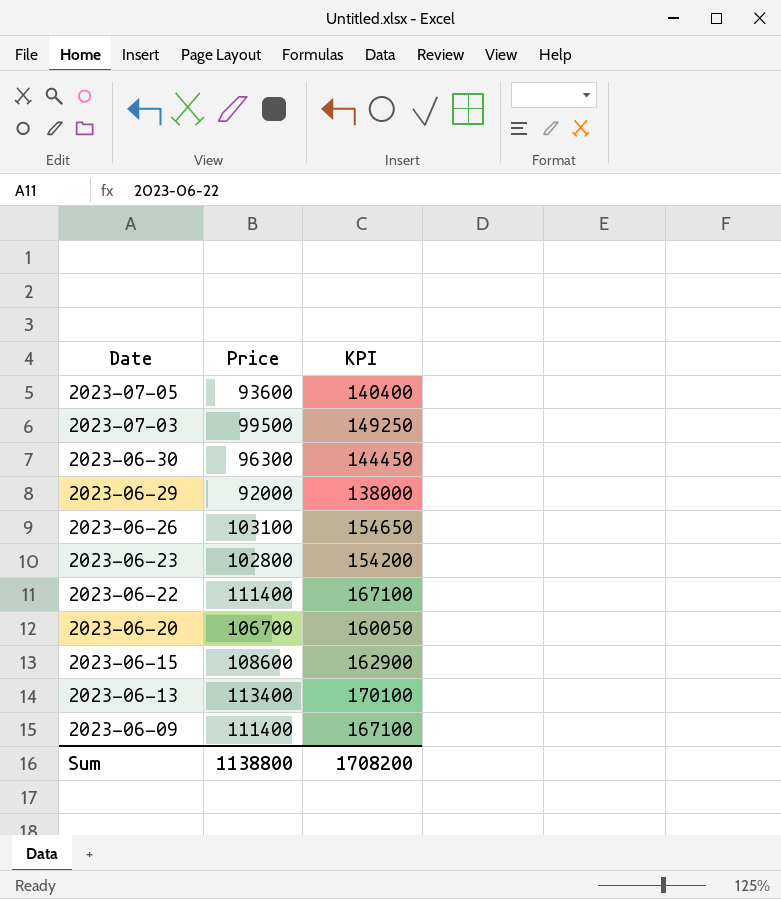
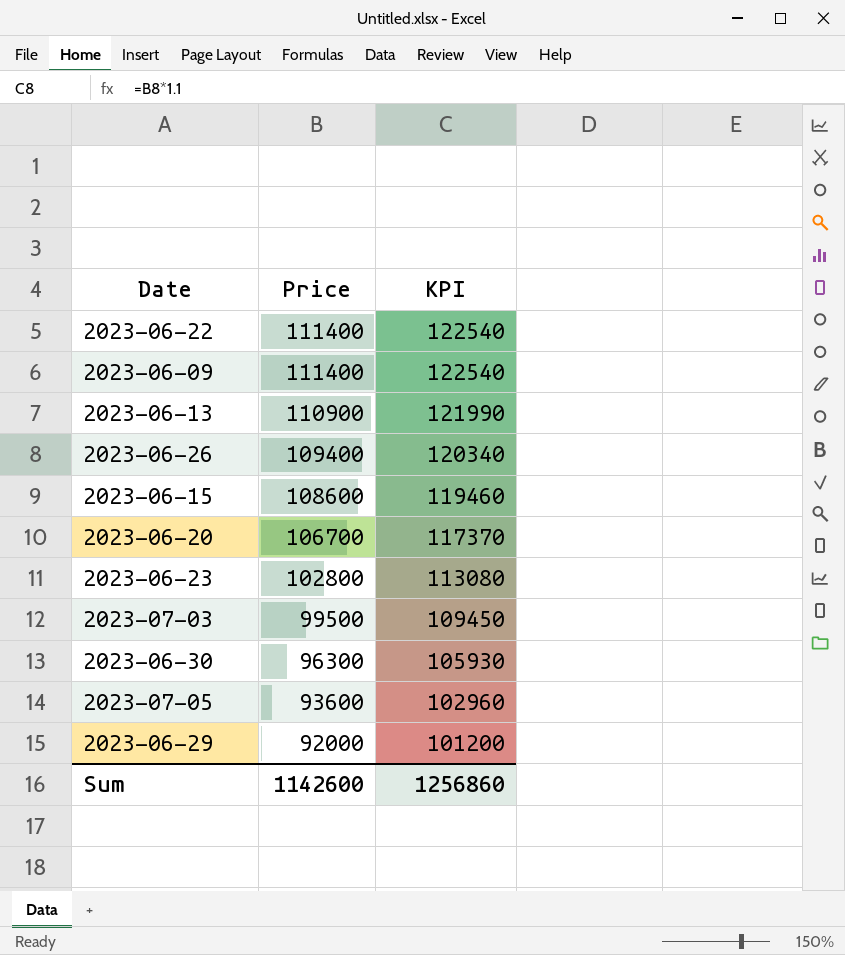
row order: Date descending -> Price descending
column KPI | formula: [Price] * 1.5 -> [Price] * 1.1
2023-06-13 | Price: 113400 -> 110900
2023-06-26 | Price: 103100 -> 109400
Sum | Price: 1138800 -> 1142600
Sum | KPI: 1708200 -> 1256860

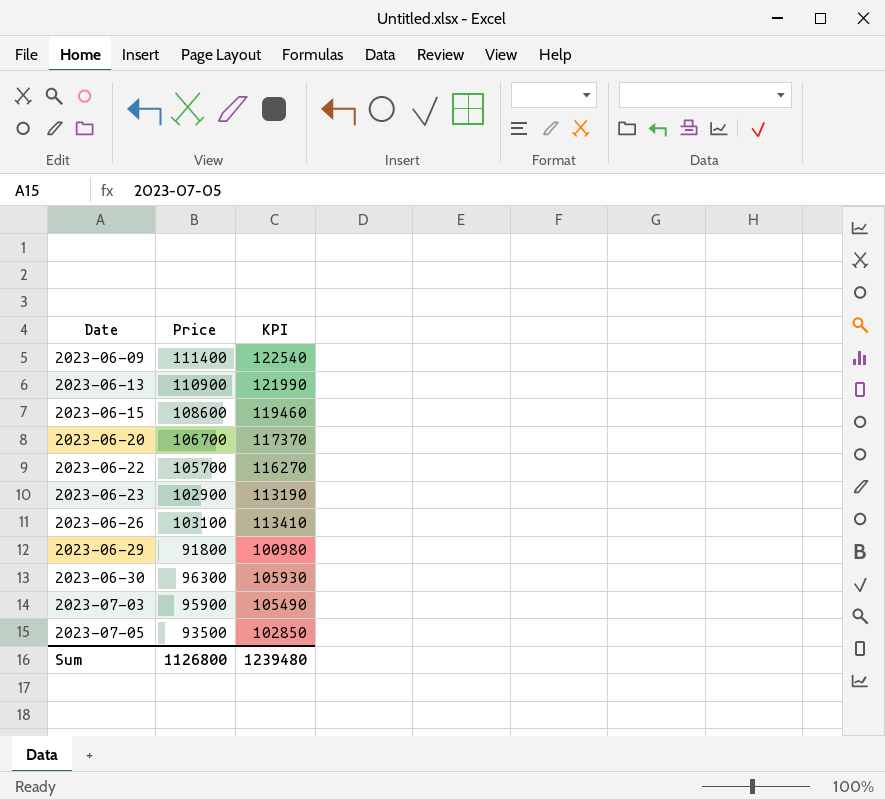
row order: Price descending -> Date ascending
2023-06-22 | Price: 111400 -> 105700
2023-06-22 | KPI: 122540 -> 116270
2023-06-23 | Price: 102800 -> 102900
2023-06-23 | KPI: 113080 -> 113190
2023-06-26 | Price: 109400 -> 103100
2023-06-26 | KPI: 120340 -> 113410
2023-06-29 | Price: 92000 -> 91800
2023-06-29 | KPI: 101200 -> 100980
2023-07-03 | Price: 99500 -> 95900
2023-07-03 | KPI: 109450 -> 105490
2023-07-05 | Price: 93600 -> 93500
2023-07-05 | KPI: 102960 -> 102850
Sum | Price: 1142600 -> 1126800
Sum | KPI: 1256860 -> 1239480

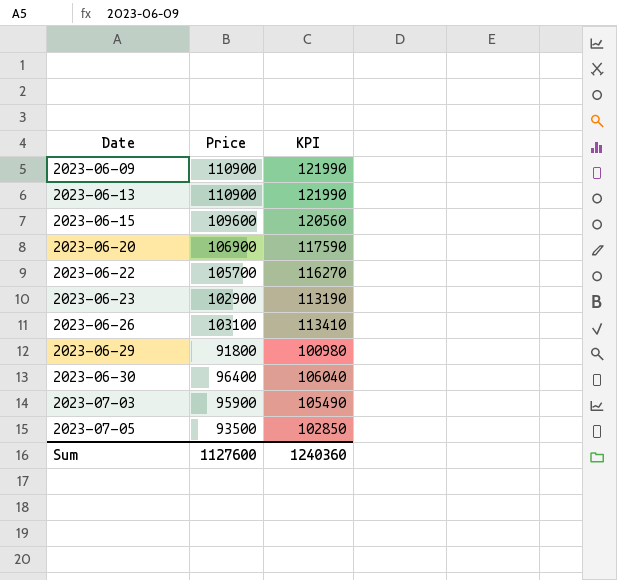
2023-06-09 | Price: 111400 -> 110900
2023-06-09 | KPI: 122540 -> 121990
2023-06-15 | Price: 108600 -> 109600
2023-06-15 | KPI: 119460 -> 120560
2023-06-20 | Price: 106700 -> 106900
2023-06-20 | KPI: 117370 -> 117590
2023-06-30 | Price: 96300 -> 96400
2023-06-30 | KPI: 105930 -> 106040
Sum | Price: 1126800 -> 1127600
Sum | KPI: 1239480 -> 1240360

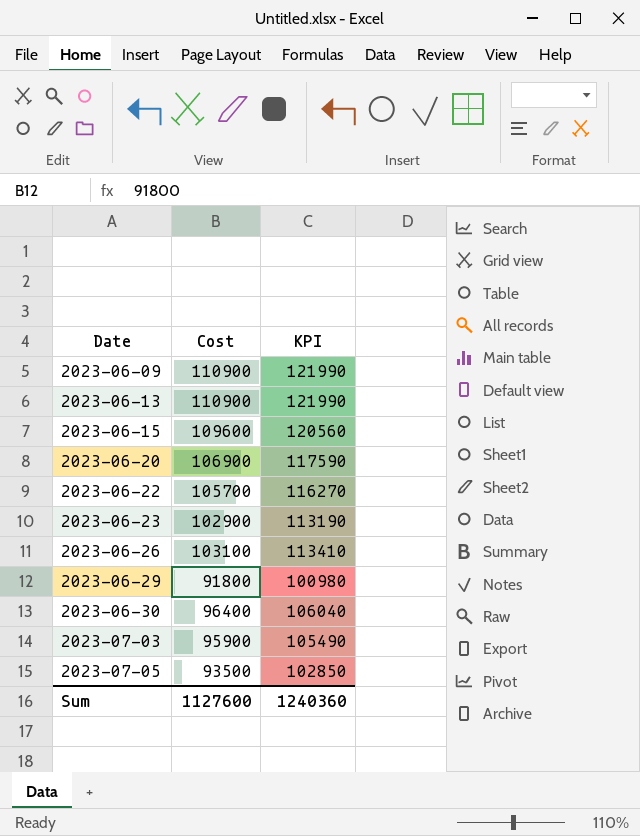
column name: Price -> Cost

